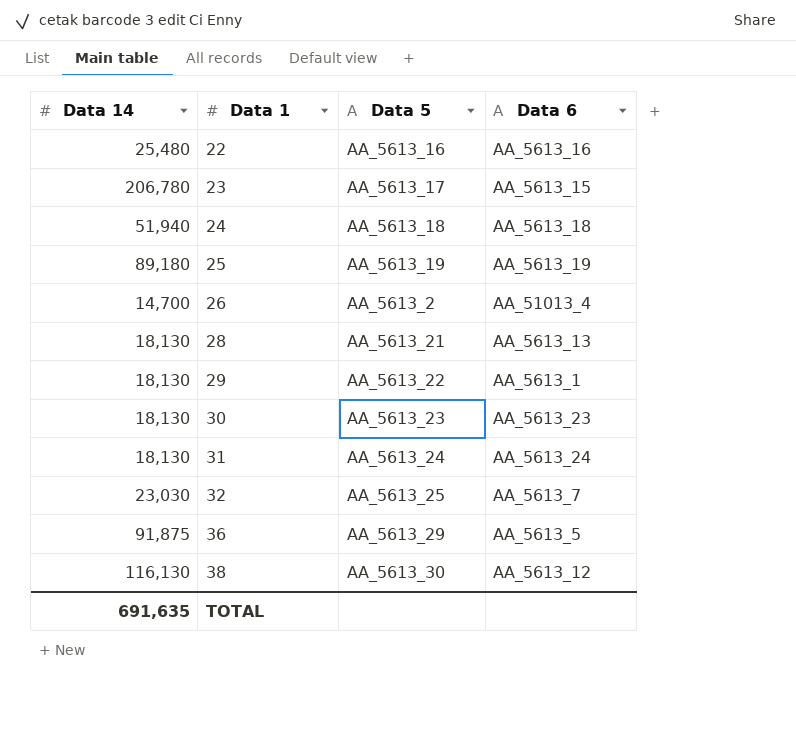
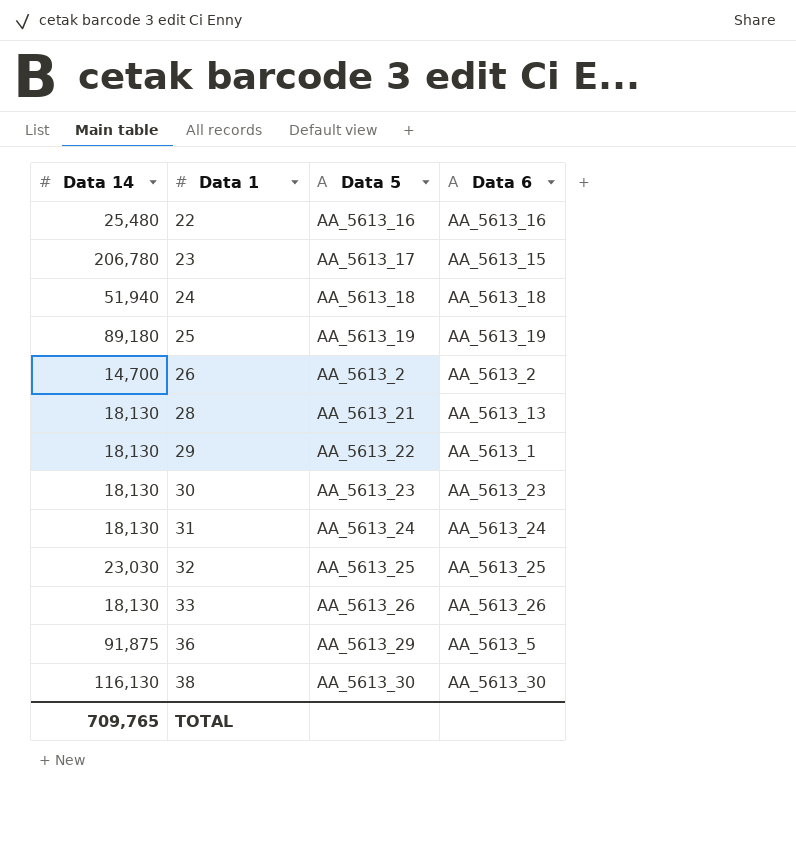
26 | Data 6: AA_51013_4 -> AA_5613_2
32 | Data 6: AA_5613_7 -> AA_5613_25
row 33: none -> 18,130 | AA_5613_26 | AA_5613_26
38 | Data 6: AA_5613_12 -> AA_5613_30
TOTAL | Data 14: 691,635 -> 709,765

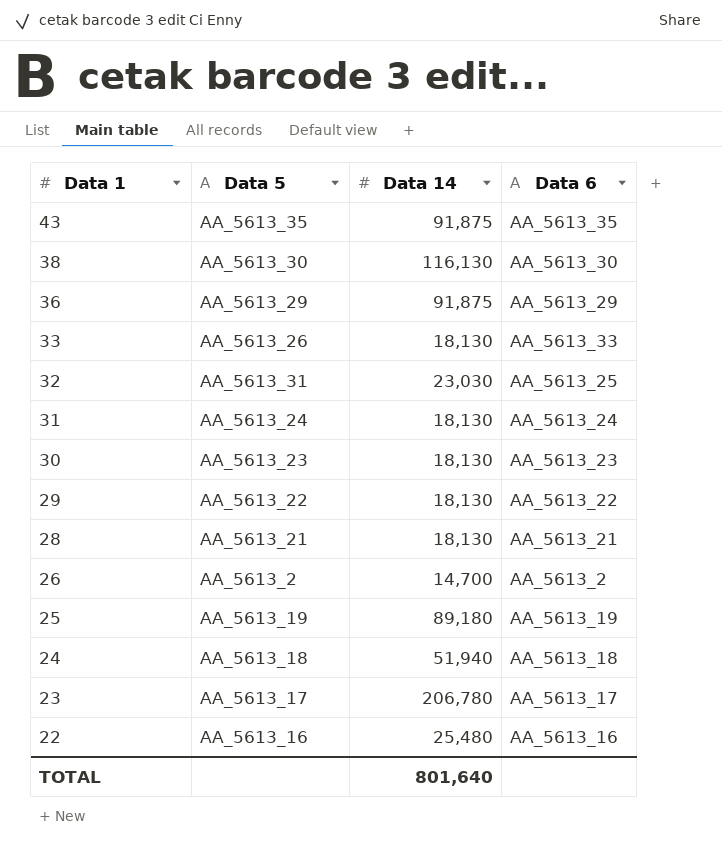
row order: Data 1 ascending -> Data 1 descending
column Data 14 | position: 1 -> 3
row 43: none -> AA_5613_35 | 91,875 | AA_5613_35
36 | Data 6: AA_5613_5 -> AA_5613_29
33 | Data 6: AA_5613_26 -> AA_5613_33
32 | Data 5: AA_5613_25 -> AA_5613_31
29 | Data 6: AA_5613_1 -> AA_5613_22
28 | Data 6: AA_5613_13 -> AA_5613_21
23 | Data 6: AA_5613_15 -> AA_5613_17
TOTAL | Data 14: 709,765 -> 801,640

